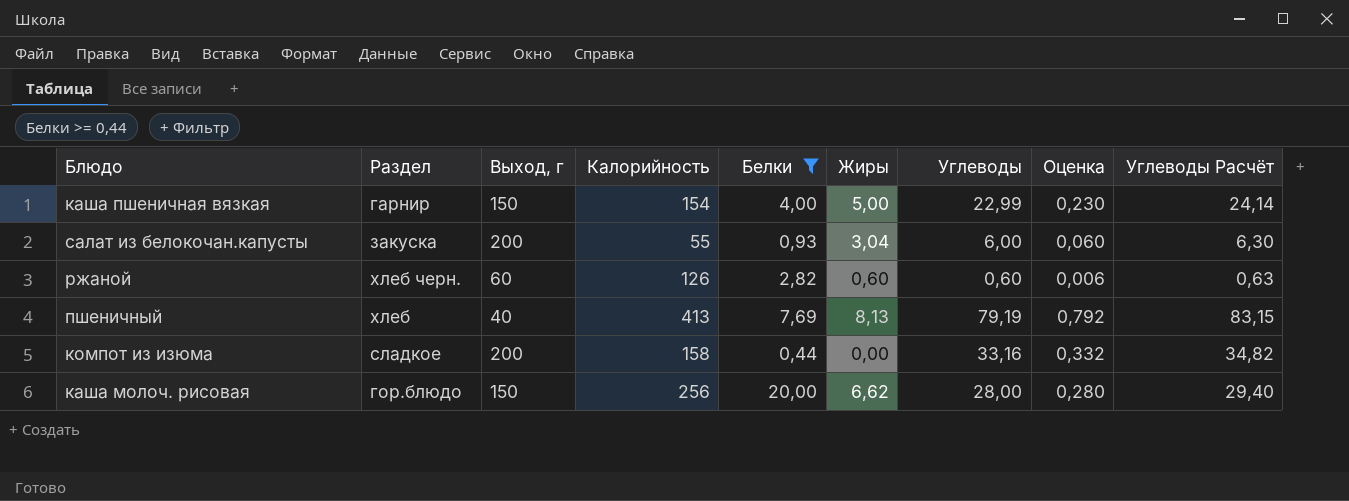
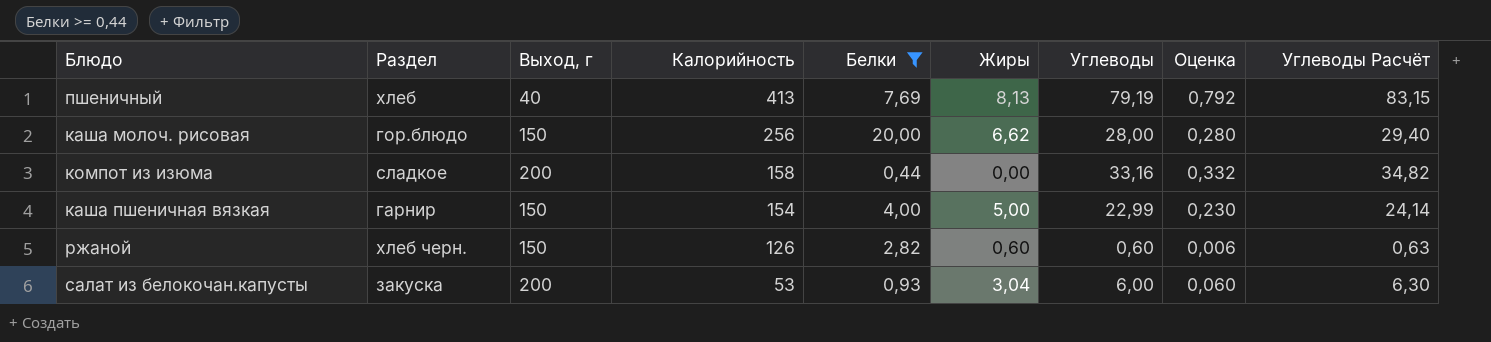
row order: none -> Калорийность descending
ржаной | Выход, г: 60 -> 150
салат из белокочан.капусты | Калорийность: 55 -> 53

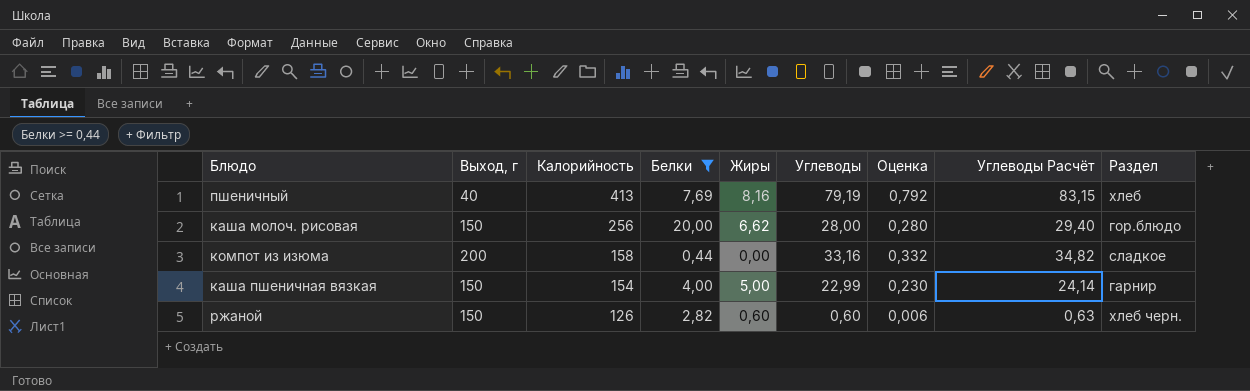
column Раздел | position: 2 -> 9
row салат из белокочан.капусты: закуска | 200 | 53 | 0,93 | 3,04 | 6,00 | 0,060 | 6,30 -> none
пшеничный | Жиры: 8,13 -> 8,16

